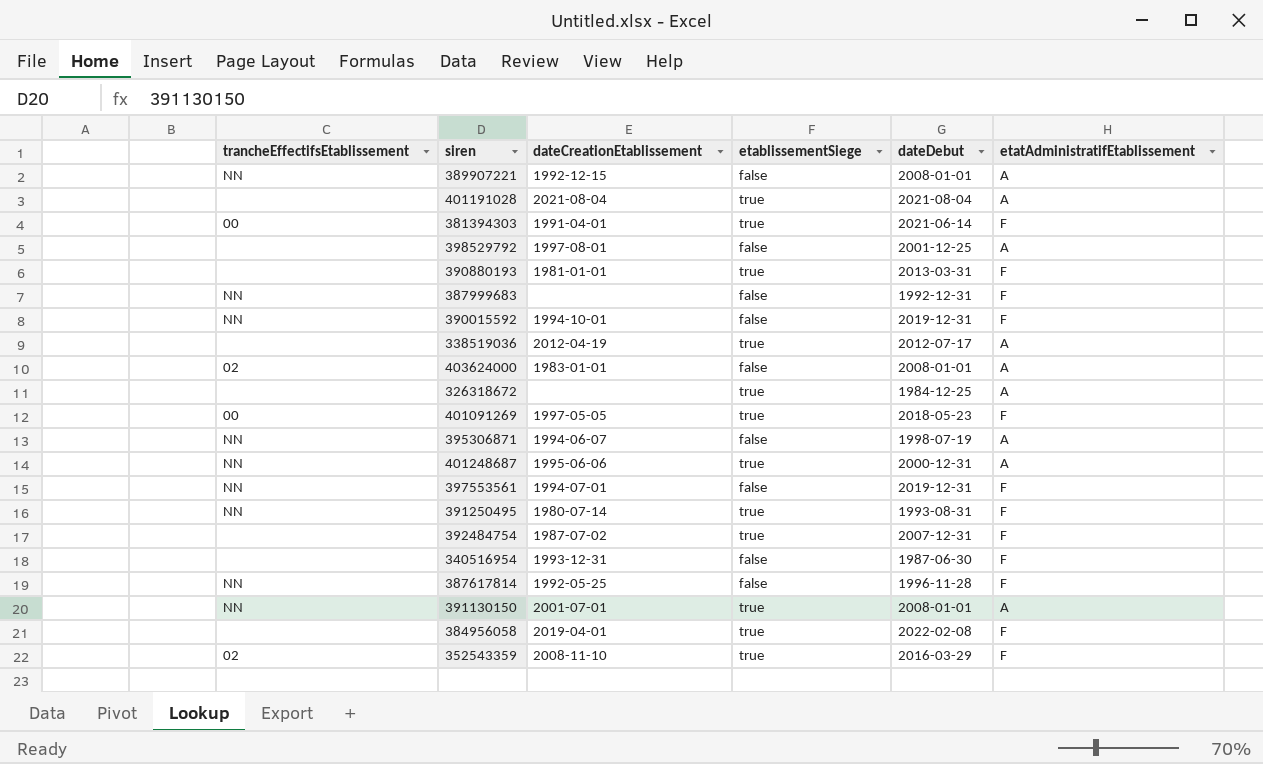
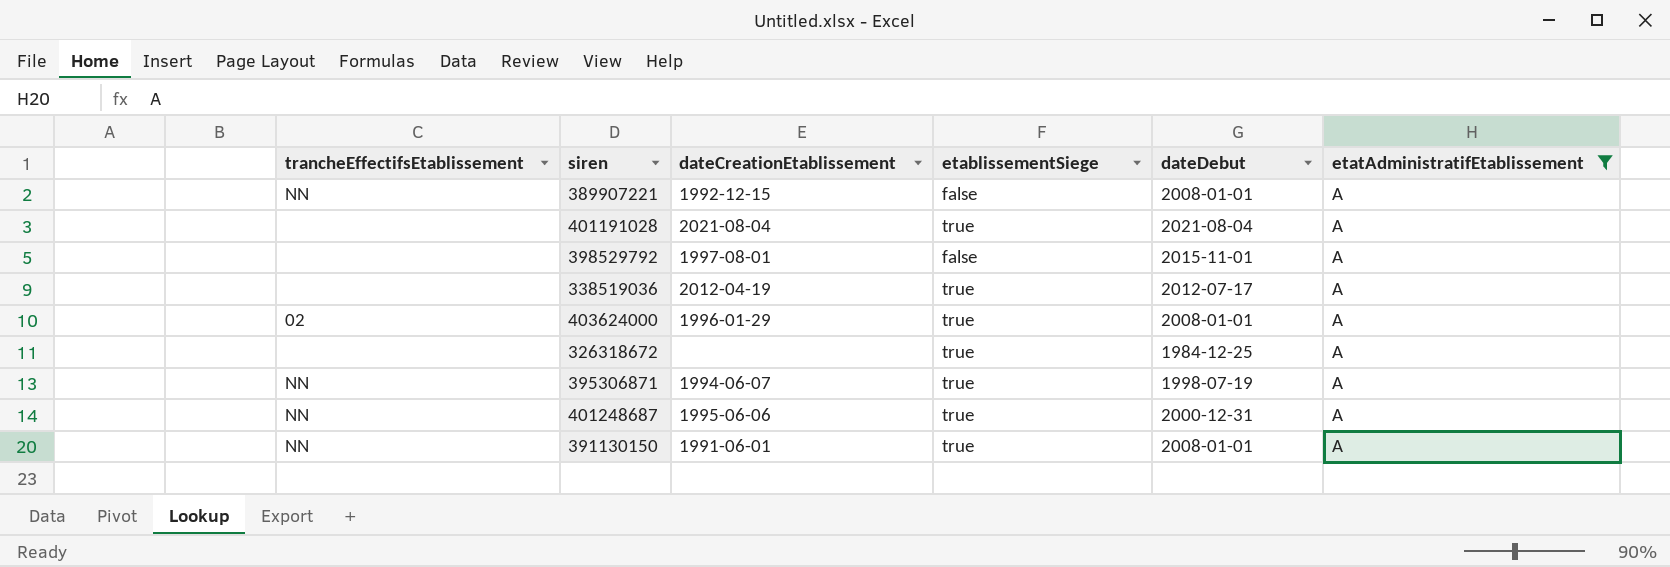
filter: none -> etatAdministratifEtablissement = A
398529792 | dateDebut: 2001-12-25 -> 2015-11-01
403624000 | dateCreationEtablissement: 1983-01-01 -> 1996-01-29
403624000 | etablissementSiege: false -> true
395306871 | etablissementSiege: false -> true
391130150 | dateCreationEtablissement: 2001-07-01 -> 1991-06-01

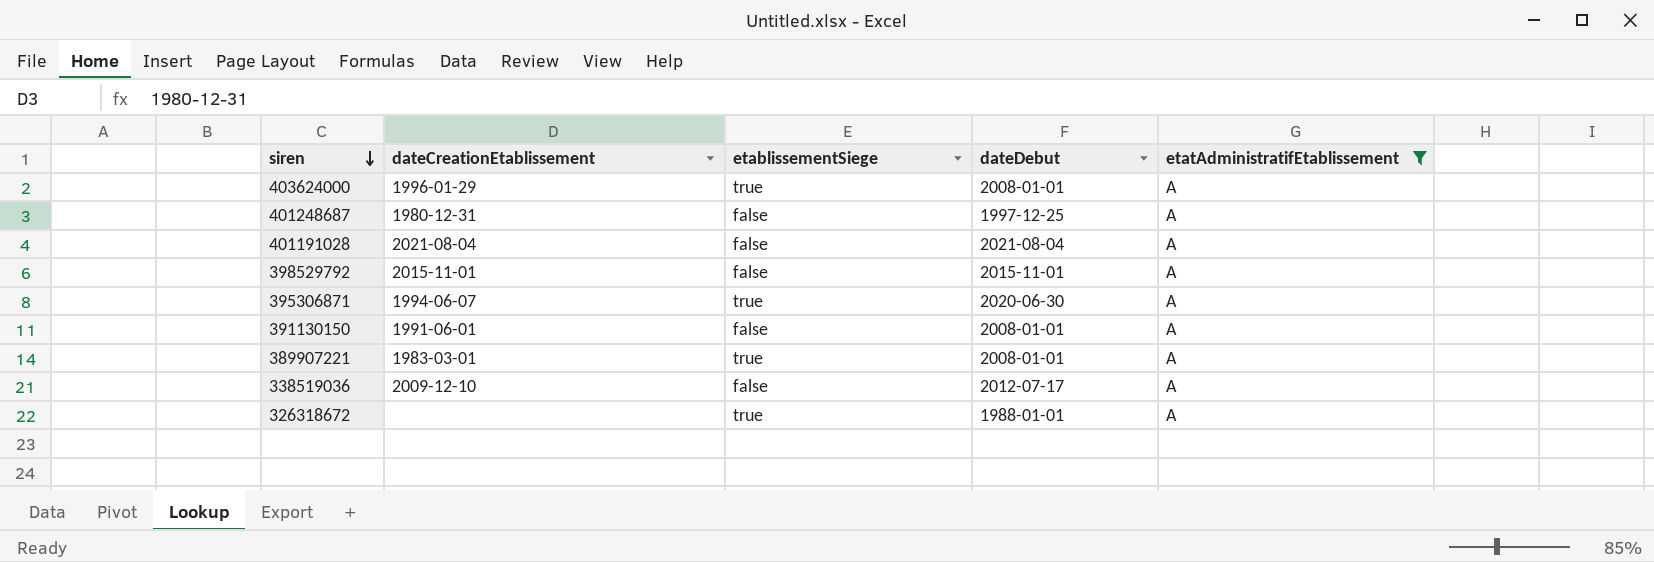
row order: none -> siren descending
column trancheEffectifsEtablissement | position: 1 -> none
401248687 | dateCreationEtablissement: 1995-06-06 -> 1980-12-31
401248687 | etablissementSiege: true -> false
401248687 | dateDebut: 2000-12-31 -> 1997-12-25
401191028 | etablissementSiege: true -> false
398529792 | dateCreationEtablissement: 1997-08-01 -> 2015-11-01
395306871 | dateDebut: 1998-07-19 -> 2020-06-30
391130150 | etablissementSiege: true -> false
389907221 | dateCreationEtablissement: 1992-12-15 -> 1983-03-01
389907221 | etablissementSiege: false -> true
338519036 | dateCreationEtablissement: 2012-04-19 -> 2009-12-10
338519036 | etablissementSiege: true -> false
326318672 | dateDebut: 1984-12-25 -> 1988-01-01

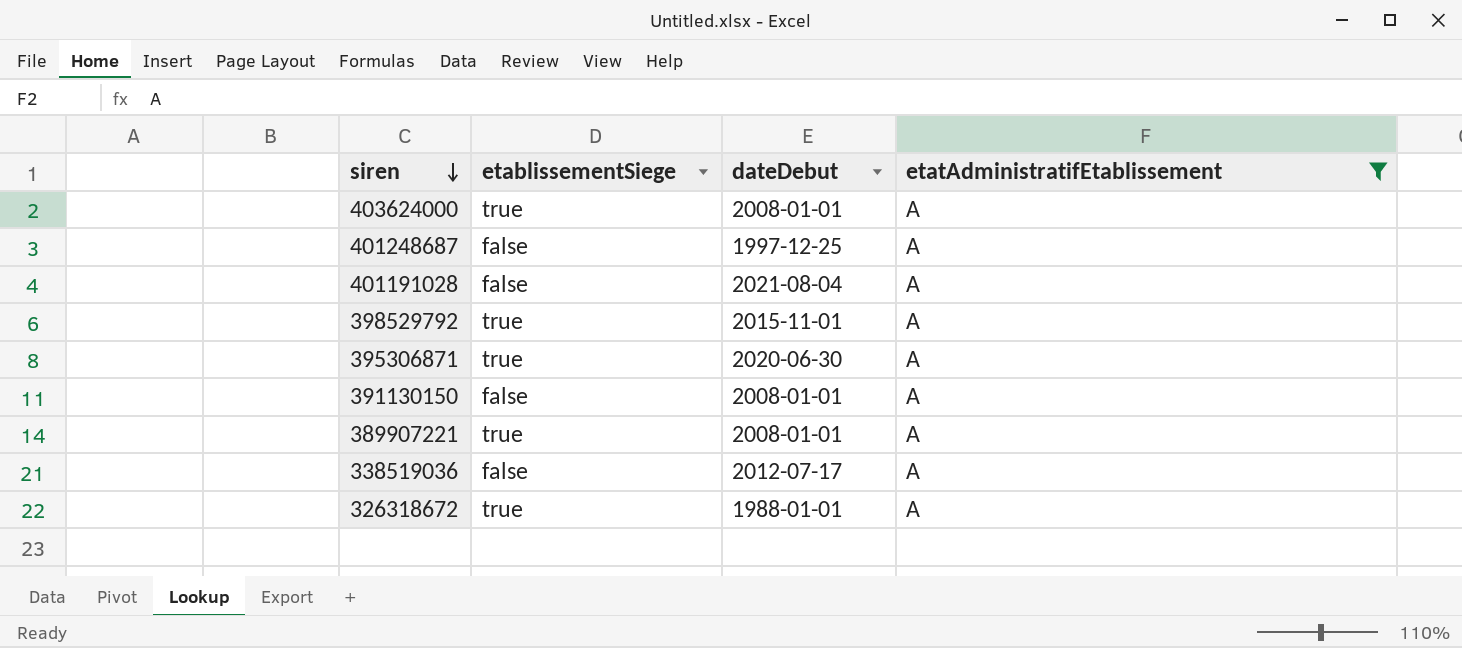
column dateCreationEtablissement | position: 2 -> none
398529792 | etablissementSiege: false -> true

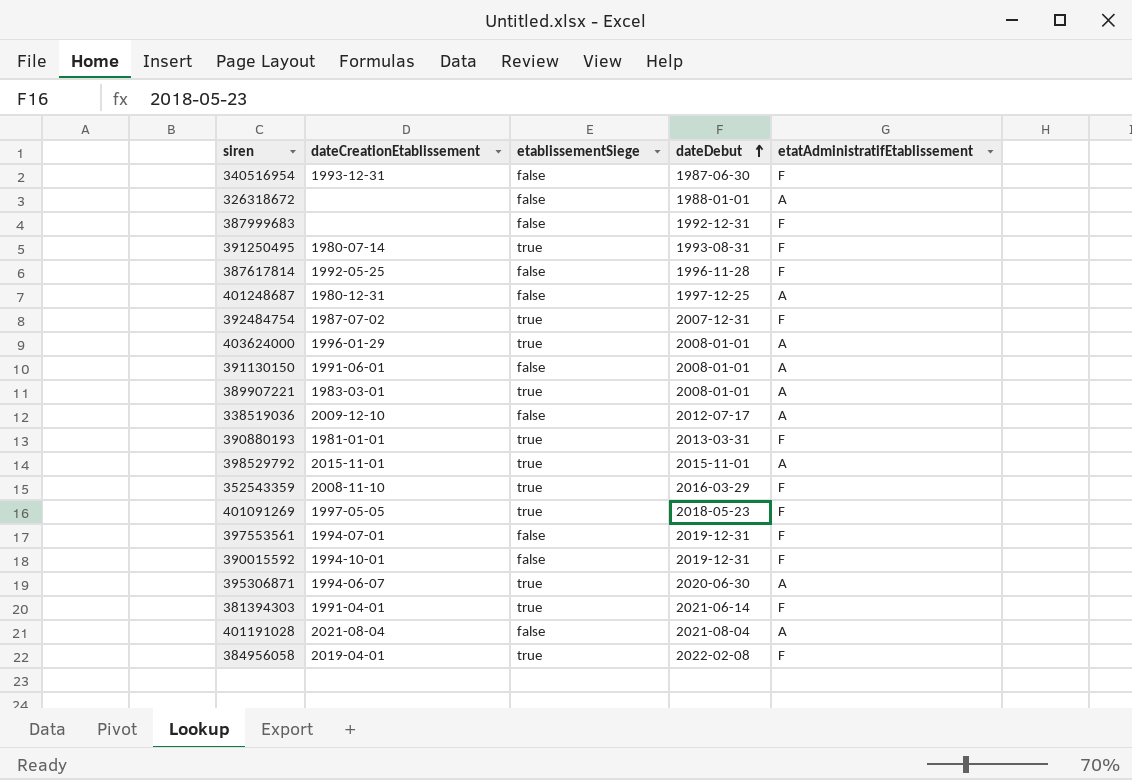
filter: etatAdministratifEtablissement = A -> none
row order: siren descending -> dateDebut ascending
column dateCreationEtablissement | position: none -> 2
326318672 | etablissementSiege: true -> false

